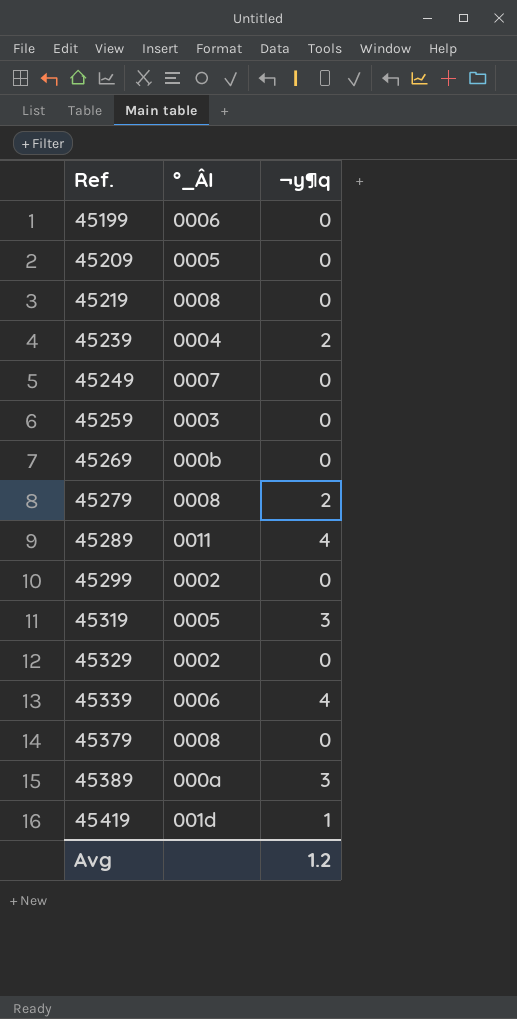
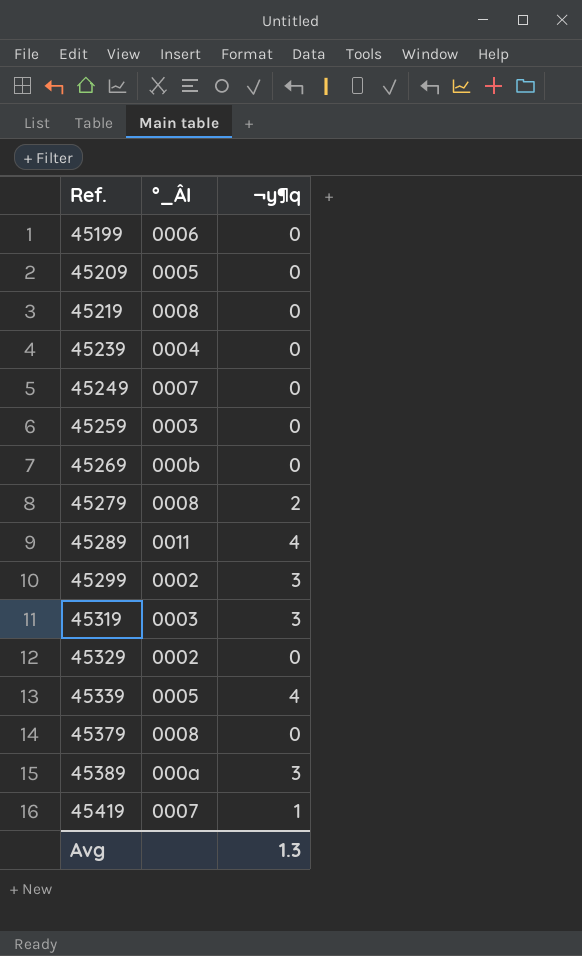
45239 | ¬y¶q: 2 -> 0
45299 | ¬y¶q: 0 -> 3
45319 | °_ÂI: 0005 -> 0003
45339 | °_ÂI: 0006 -> 0005
45419 | °_ÂI: 001d -> 0007
Avg | ¬y¶q: 1.2 -> 1.3

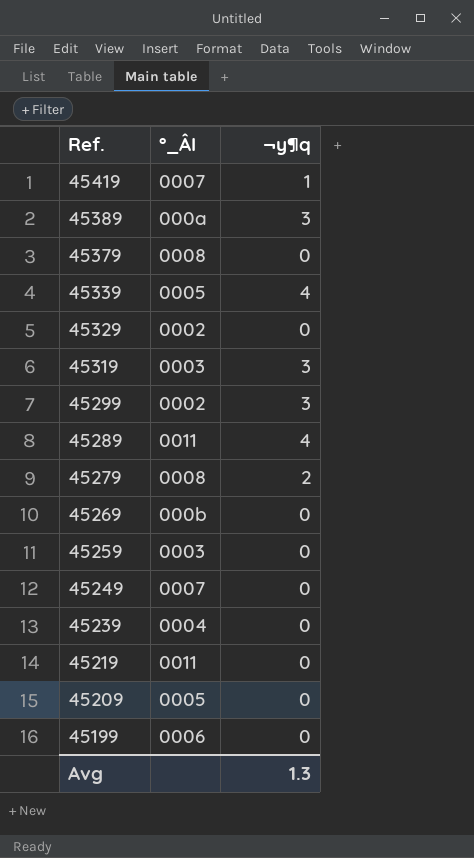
row order: Ref. ascending -> Ref. descending
45219 | °_ÂI: 0008 -> 0011

